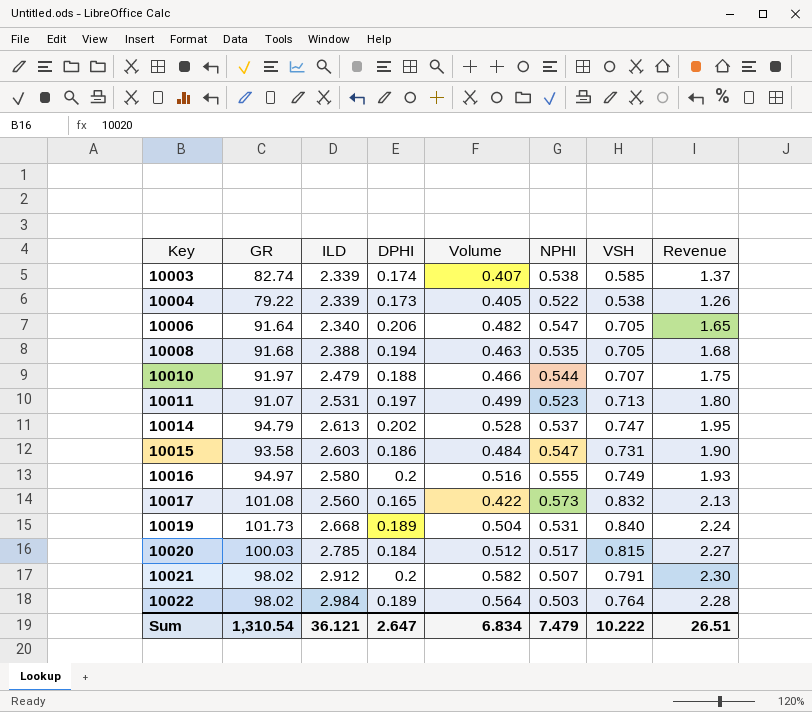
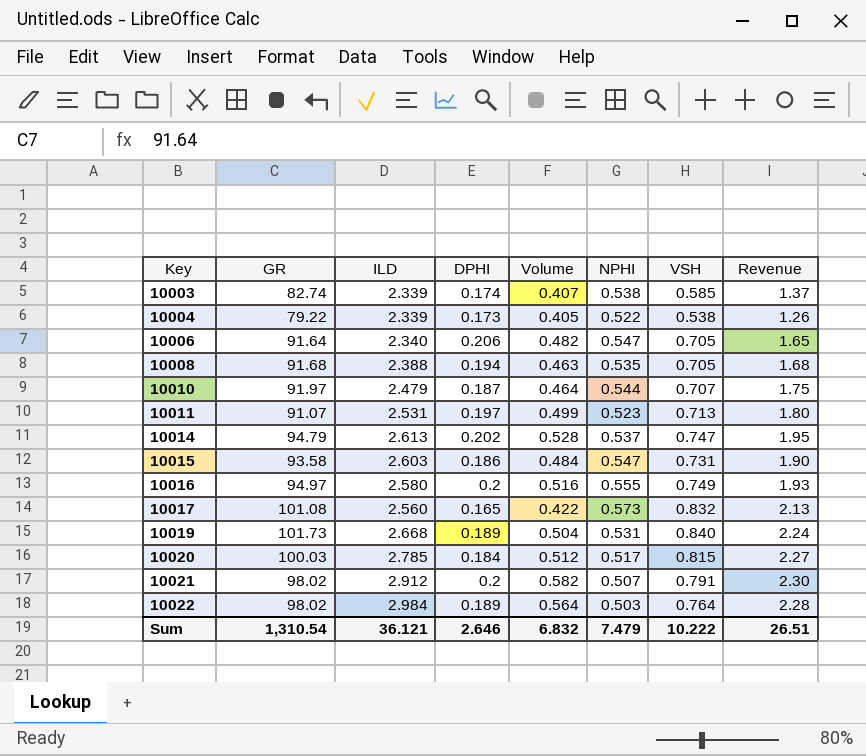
10010 | DPHI: 0.188 -> 0.187
10010 | Volume: 0.466 -> 0.464
Sum | DPHI: 2.647 -> 2.646
Sum | Volume: 6.834 -> 6.832

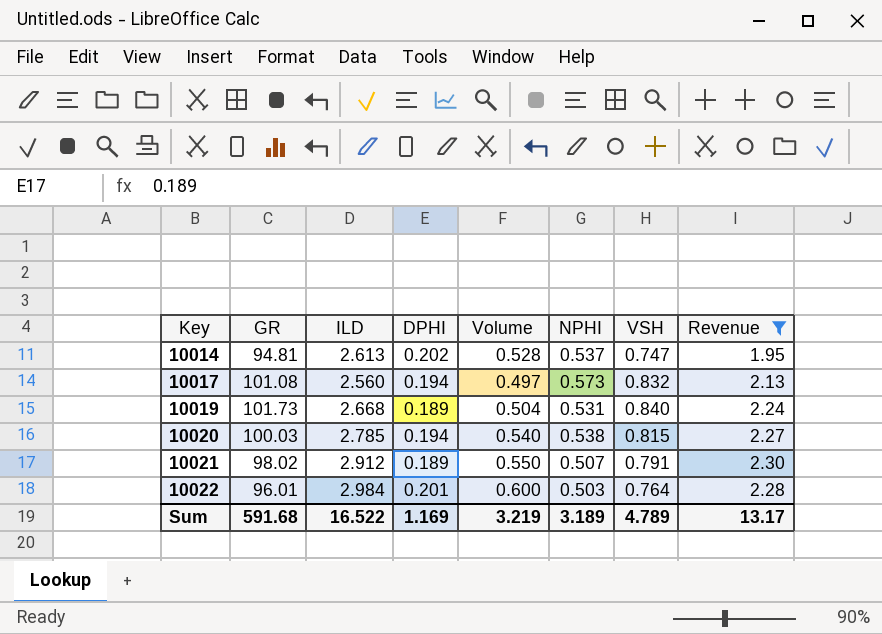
filter: none -> Revenue >= 1.95
10014 | GR: 94.79 -> 94.81
10017 | DPHI: 0.165 -> 0.194
10017 | Volume: 0.422 -> 0.497
10020 | DPHI: 0.184 -> 0.194
10020 | Volume: 0.512 -> 0.540
10020 | NPHI: 0.517 -> 0.538
10021 | DPHI: 0.2 -> 0.189
10021 | Volume: 0.582 -> 0.550
10022 | GR: 98.02 -> 96.01
10022 | DPHI: 0.189 -> 0.201
10022 | Volume: 0.564 -> 0.600
Sum | GR: 1,310.54 -> 591.68
Sum | ILD: 36.121 -> 16.522
Sum | DPHI: 2.646 -> 1.169
Sum | Volume: 6.832 -> 3.219
Sum | NPHI: 7.479 -> 3.189
Sum | VSH: 10.222 -> 4.789
Sum | Revenue: 26.51 -> 13.17

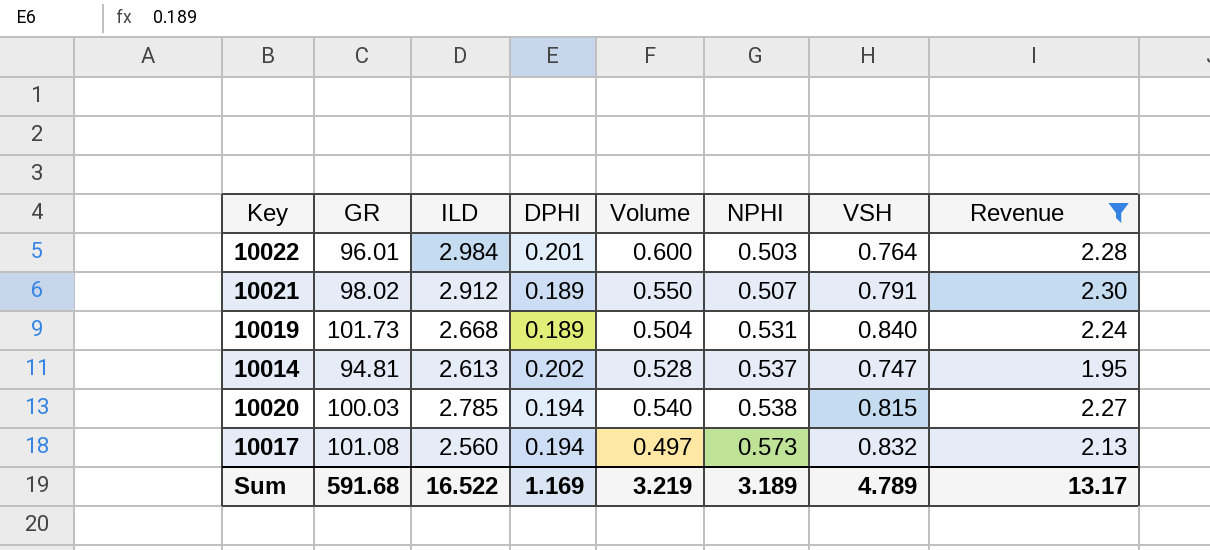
row order: Key ascending -> NPHI ascending

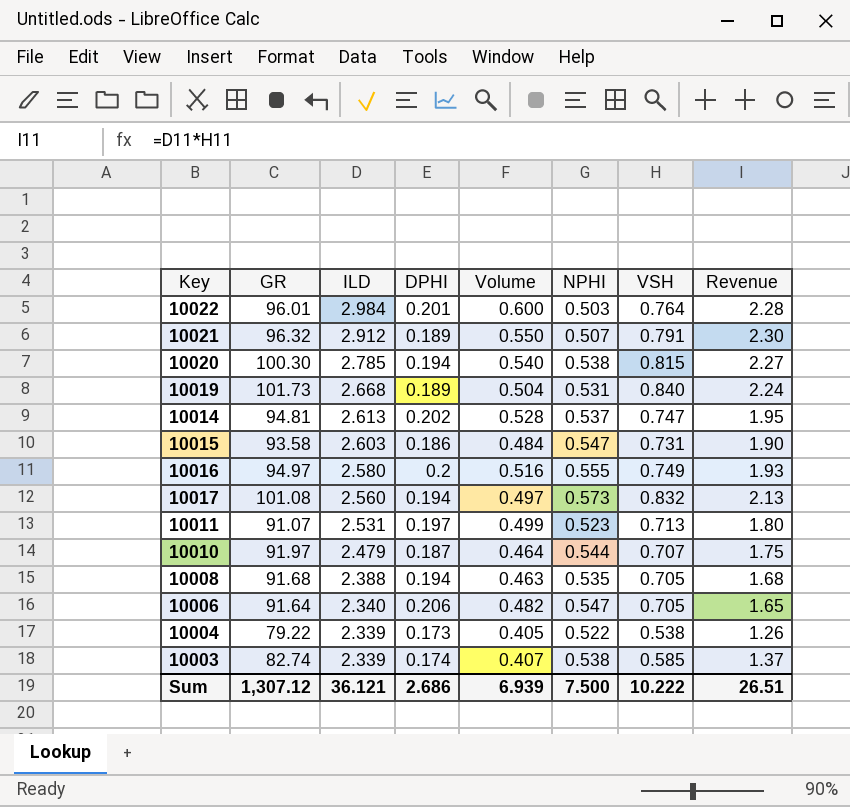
filter: Revenue >= 1.95 -> none
row order: NPHI ascending -> ILD descending
10021 | GR: 98.02 -> 96.32
10020 | GR: 100.03 -> 100.30
Sum | GR: 591.68 -> 1,307.12
Sum | ILD: 16.522 -> 36.121
Sum | DPHI: 1.169 -> 2.686
Sum | Volume: 3.219 -> 6.939
Sum | NPHI: 3.189 -> 7.500
Sum | VSH: 4.789 -> 10.222
Sum | Revenue: 13.17 -> 26.51

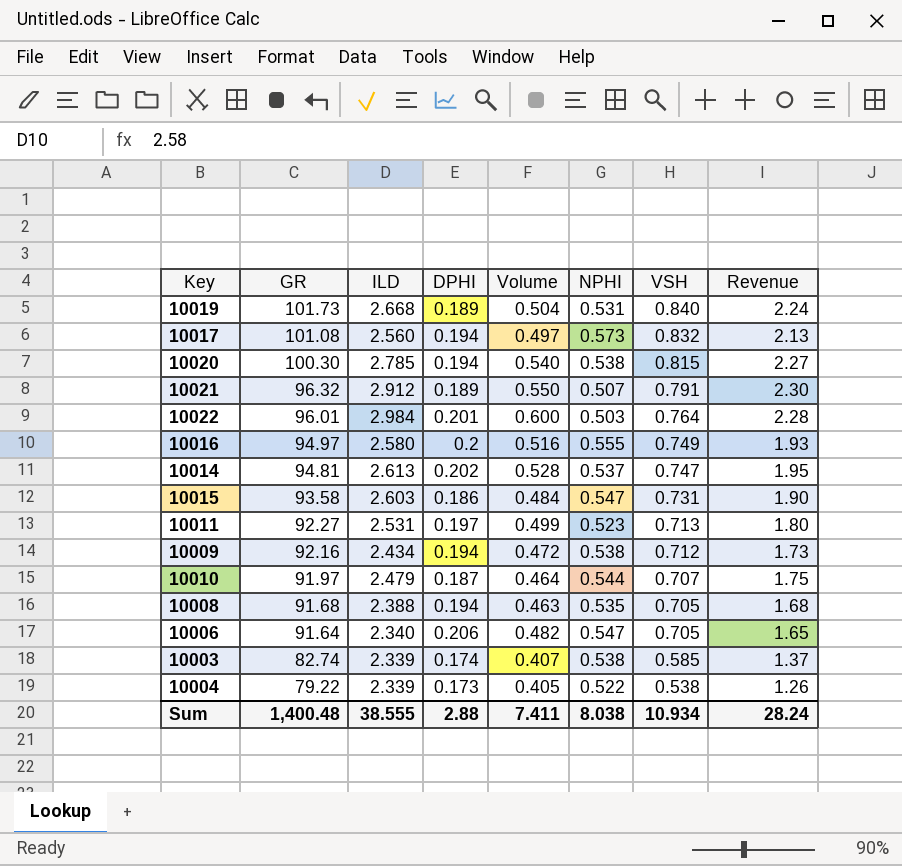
row order: ILD descending -> GR descending
10011 | GR: 91.07 -> 92.27
row 10009: none -> 92.16 | 2.434 | 0.194 | 0.472 | 0.538 | 0.712 | 1.73
Sum | GR: 1,307.12 -> 1,400.48
Sum | ILD: 36.121 -> 38.555
Sum | DPHI: 2.686 -> 2.88
Sum | Volume: 6.939 -> 7.411
Sum | NPHI: 7.500 -> 8.038
Sum | VSH: 10.222 -> 10.934
Sum | Revenue: 26.51 -> 28.24

